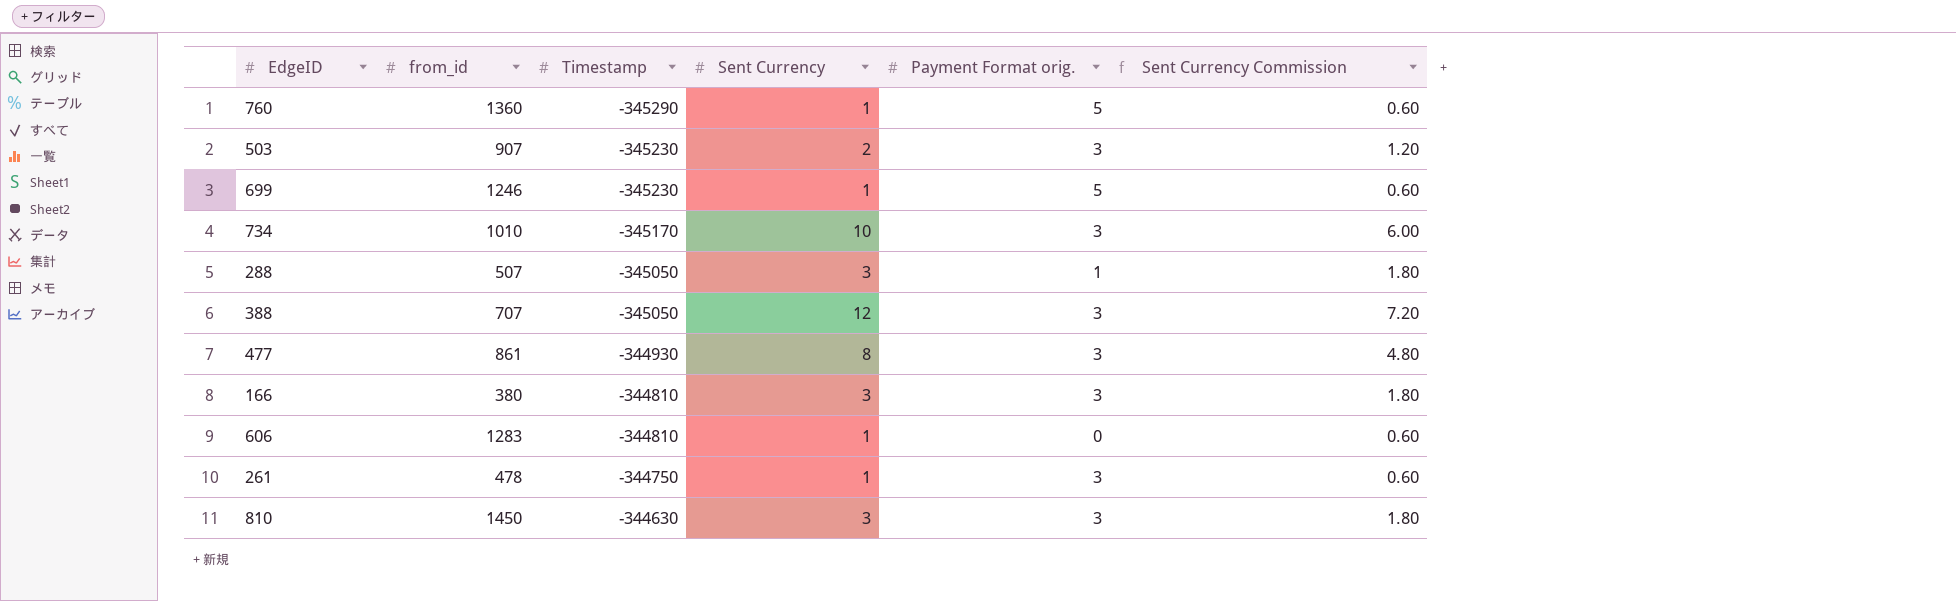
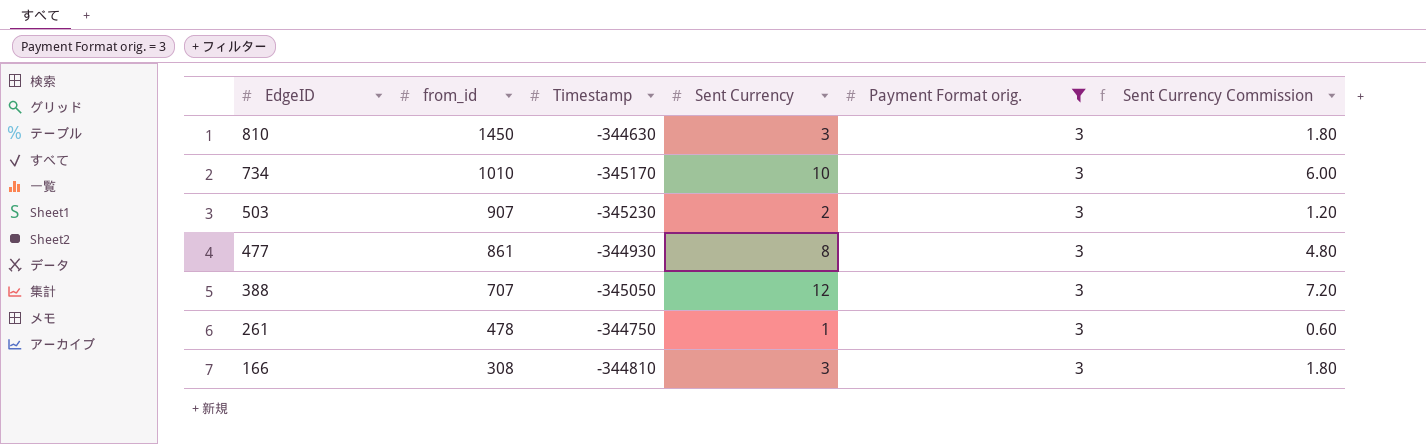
filter: none -> Payment Format orig. = 3
row order: Timestamp ascending -> EdgeID descending
166 | from_id: 380 -> 308

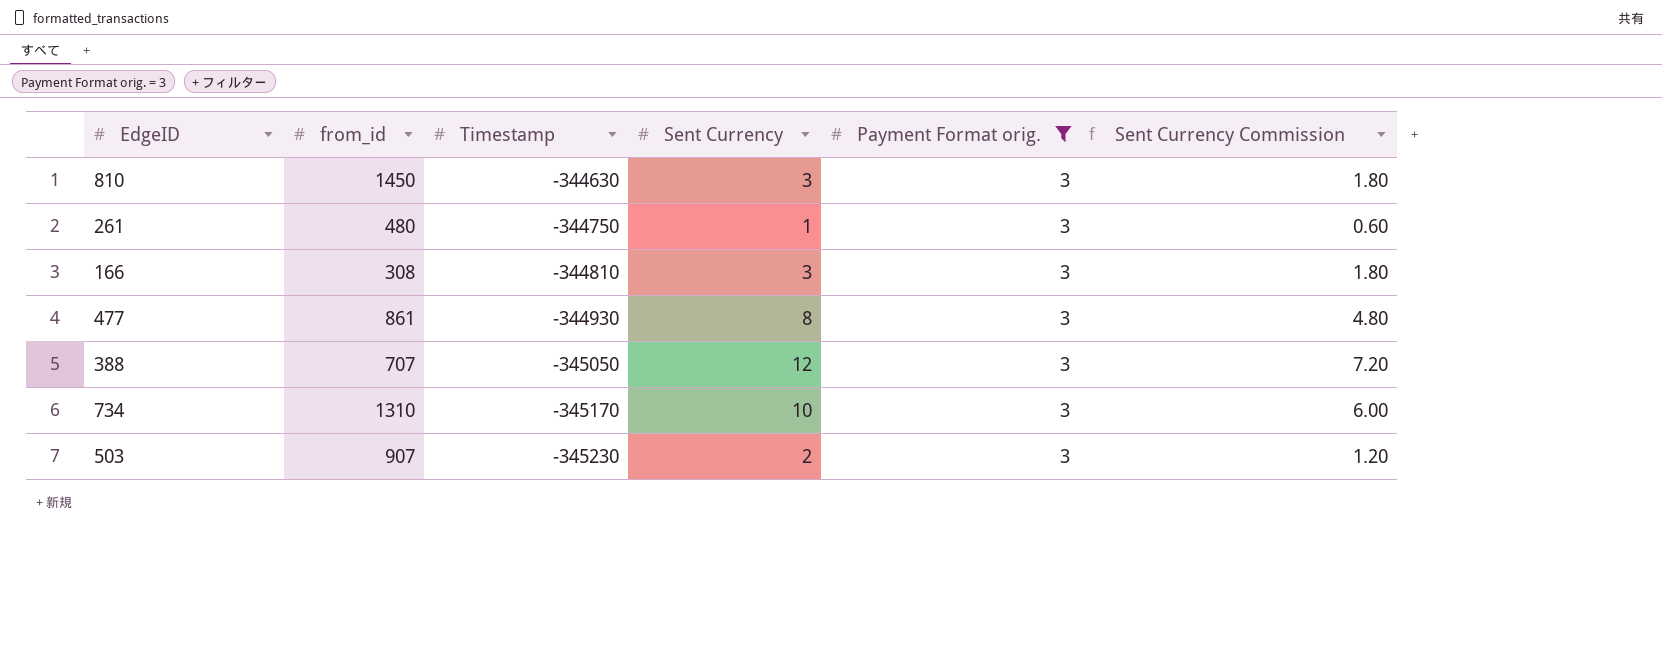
row order: EdgeID descending -> Timestamp descending
261 | from_id: 478 -> 480
734 | from_id: 1010 -> 1310

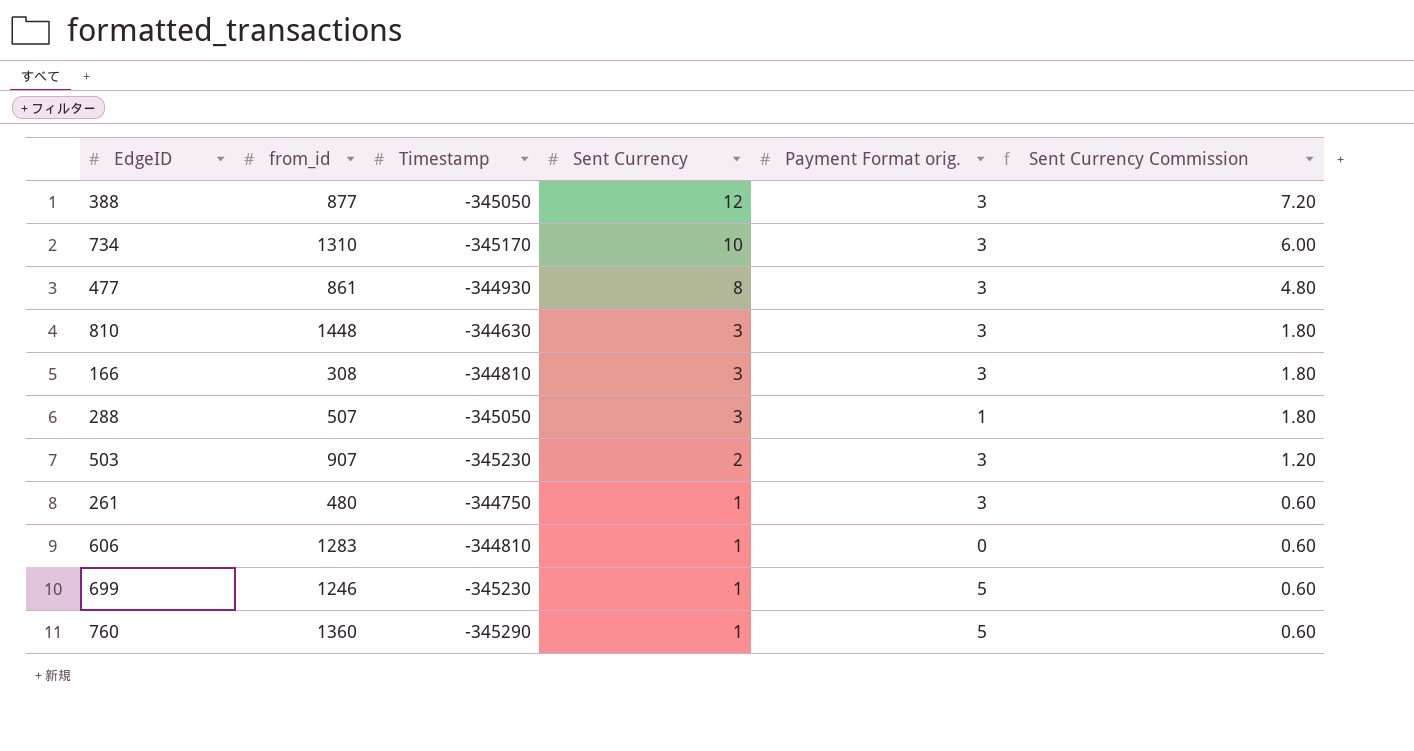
filter: Payment Format orig. = 3 -> none
row order: Timestamp descending -> Sent Currency descending
388 | from_id: 707 -> 877
810 | from_id: 1450 -> 1448

